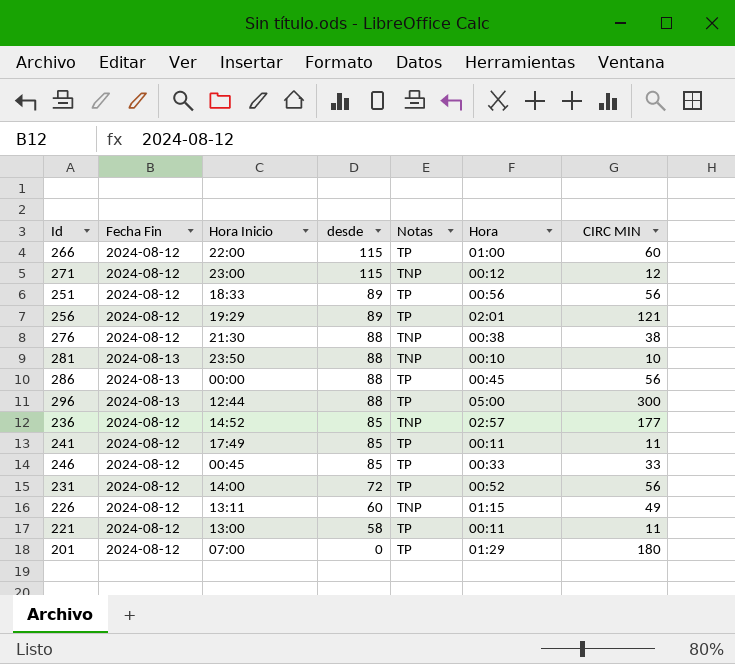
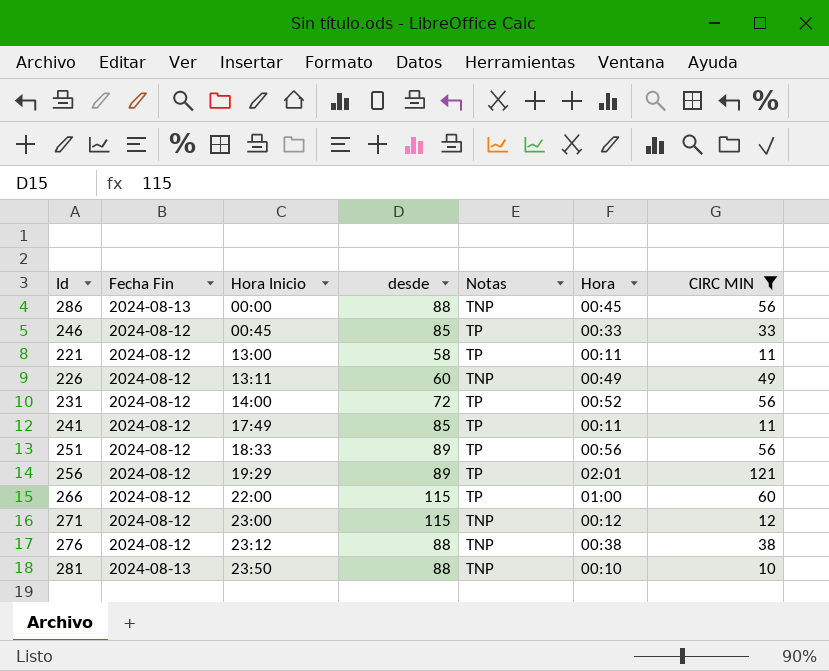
filter: none -> CIRC MIN <= 121
row order: desde descending -> Hora Inicio ascending
286 | Notas: TP -> TNP
226 | Hora: 01:15 -> 00:49
276 | Hora Inicio: 21:30 -> 23:12

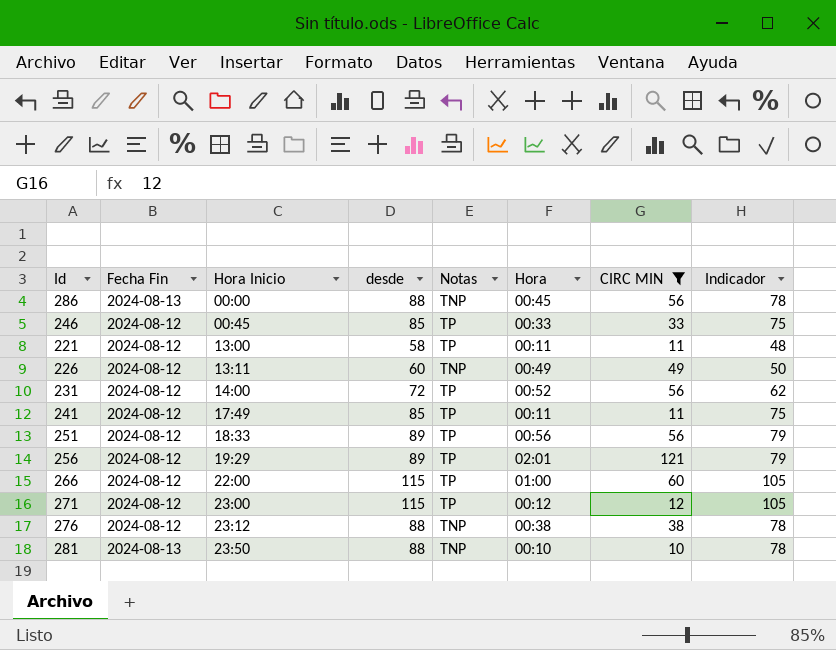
column Indicador | formula: none -> [desde] - 10
271 | Notas: TNP -> TP

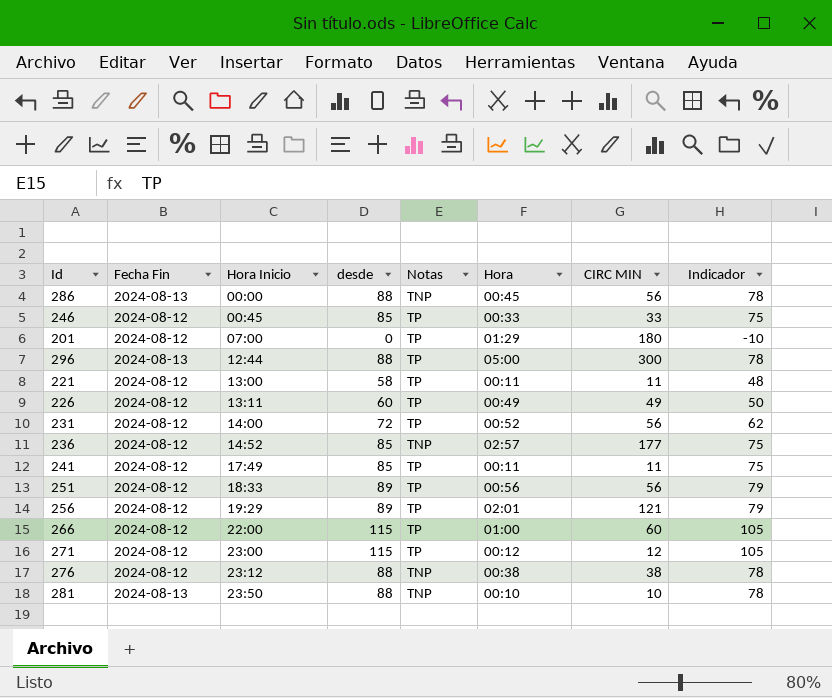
filter: CIRC MIN <= 121 -> none
226 | Notas: TNP -> TP

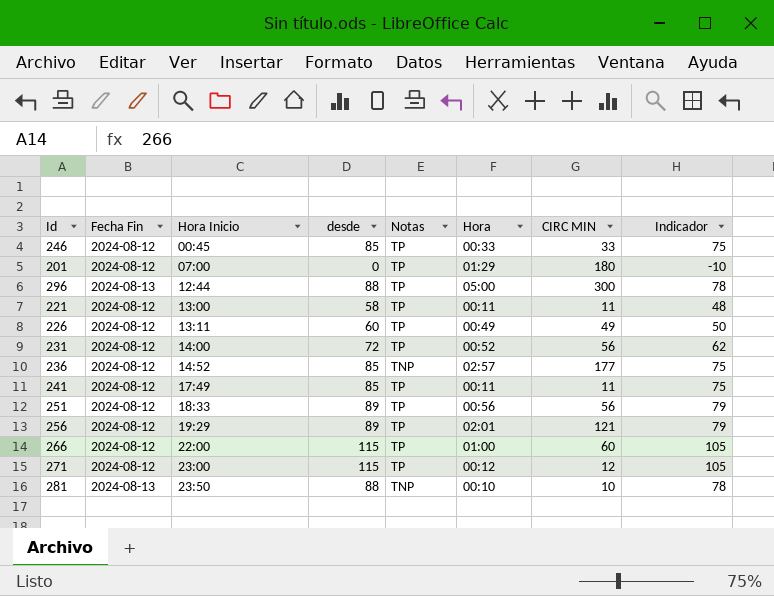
row 286: 2024-08-13 | 00:00 | 88 | TNP | 00:45 | 56 | 78 -> none
row 276: 2024-08-12 | 23:12 | 88 | TNP | 00:38 | 38 | 78 -> none

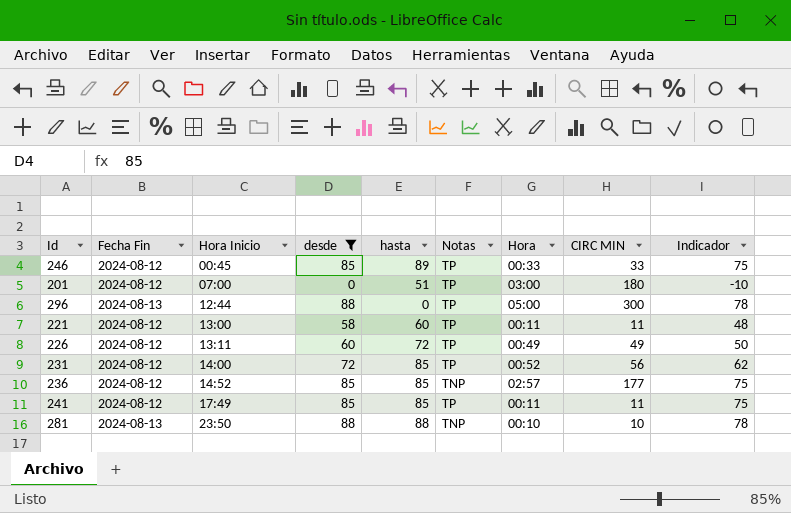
filter: none -> desde <= 88
column hasta | position: none -> 5
201 | Hora: 01:29 -> 03:00

